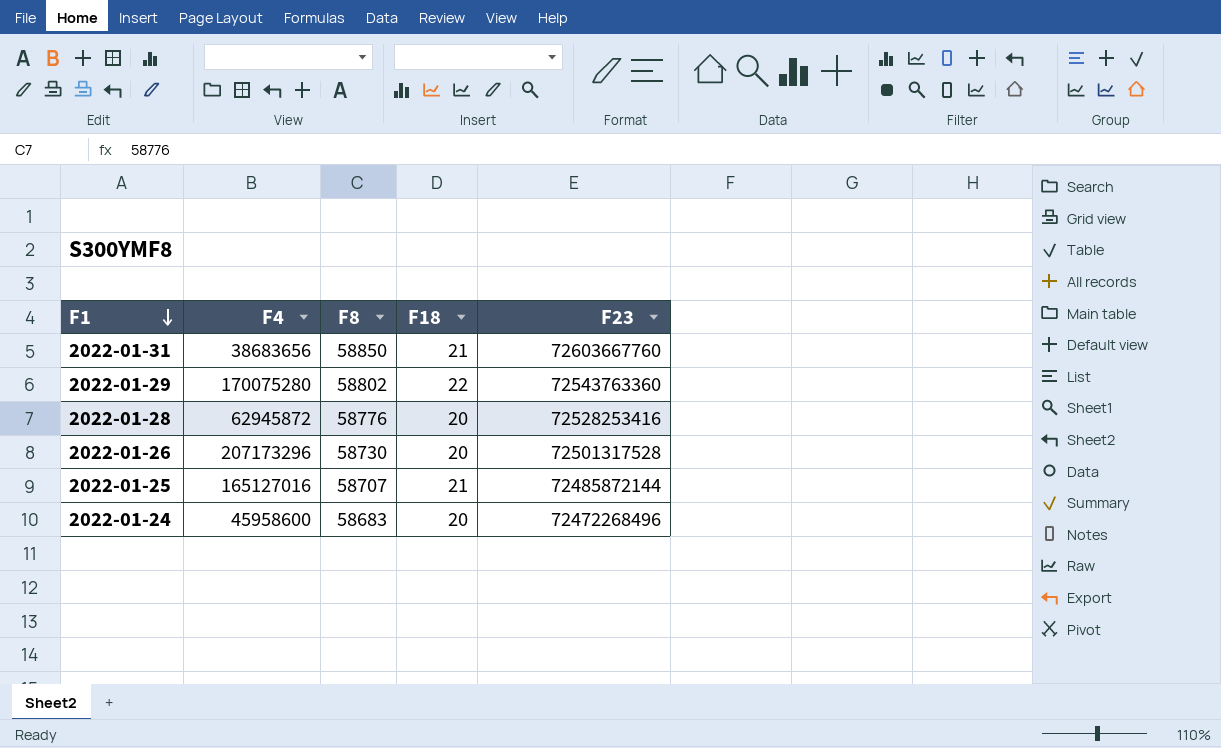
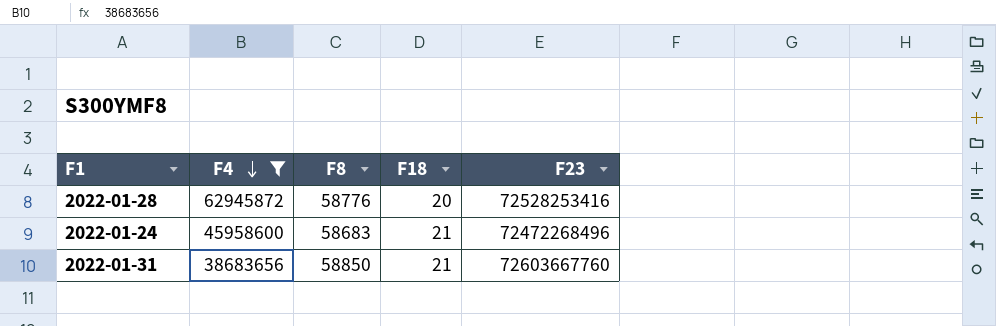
filter: none -> F4 <= 62945872
row order: F1 descending -> F4 descending
2022-01-24 | F18: 20 -> 21

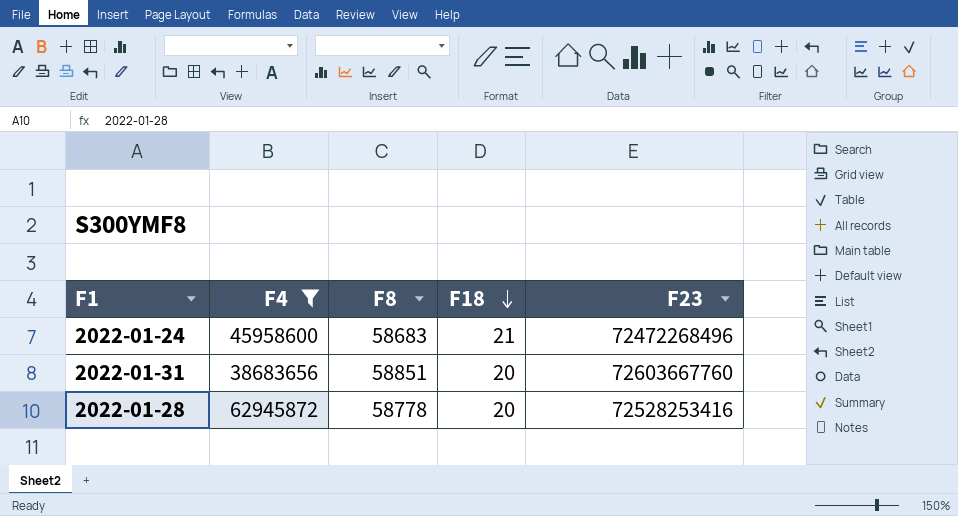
row order: F4 descending -> F18 descending
2022-01-31 | F8: 58850 -> 58851
2022-01-31 | F18: 21 -> 20
2022-01-28 | F8: 58776 -> 58778

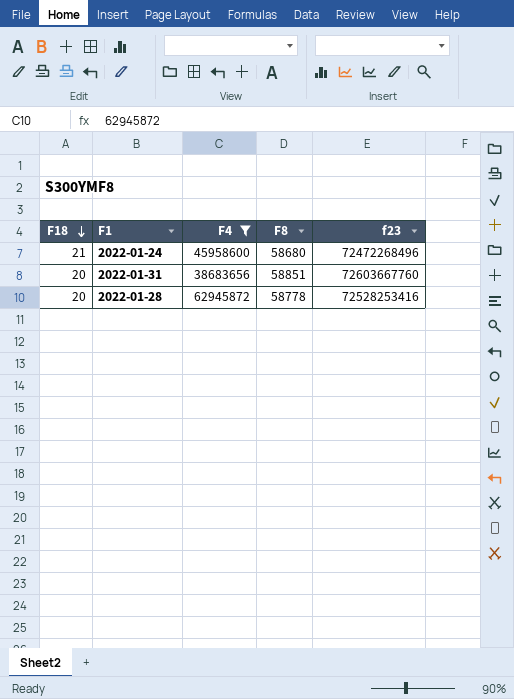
column F18 | position: 4 -> 1
column name: F23 -> f23
2022-01-24 | F8: 58683 -> 58680

